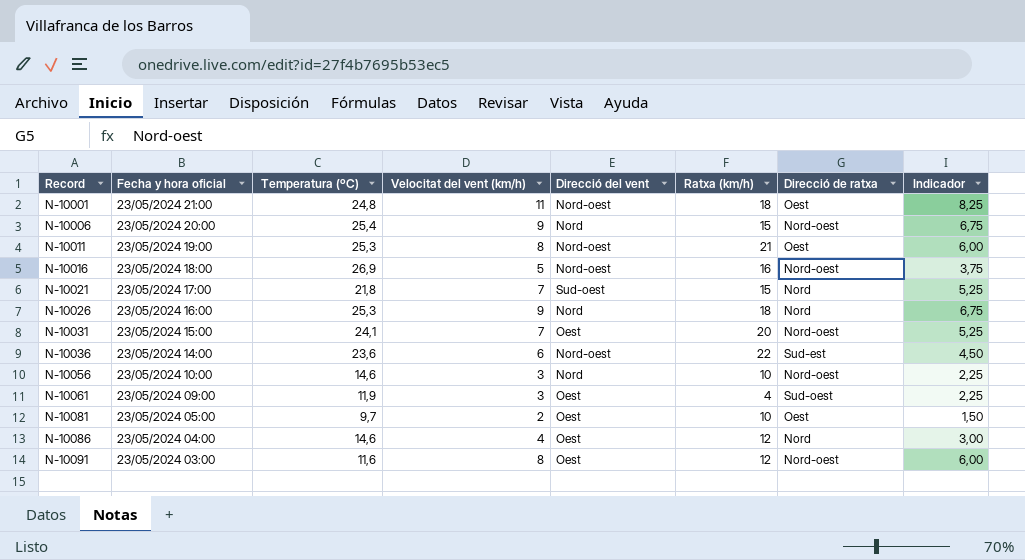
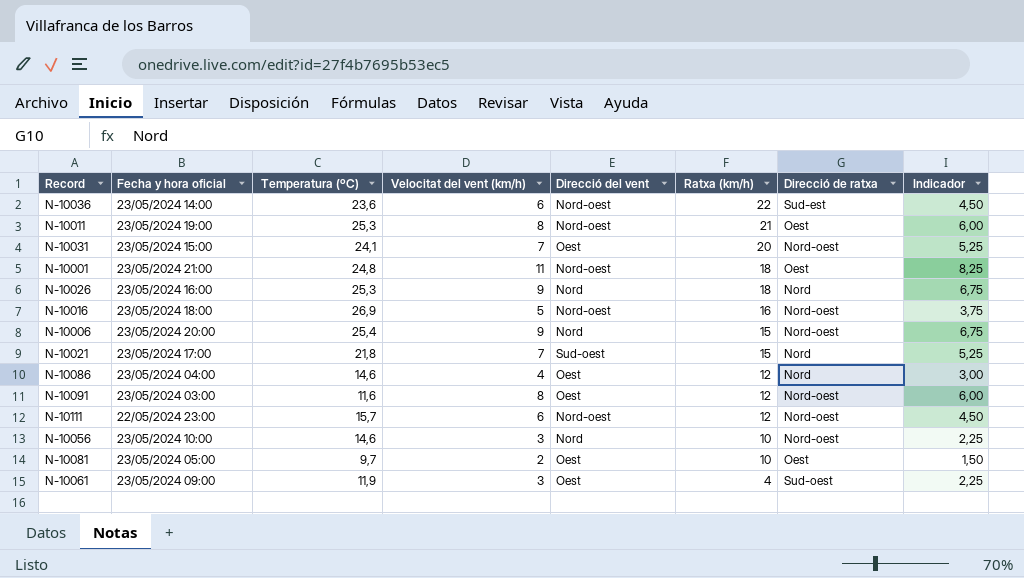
row order: Record ascending -> Ratxa (km/h) descending
row N-10111: none -> 22/05/2024 23:00 | 15,7 | 6 | Nord-oest | 12 | Nord-oest | 4,50

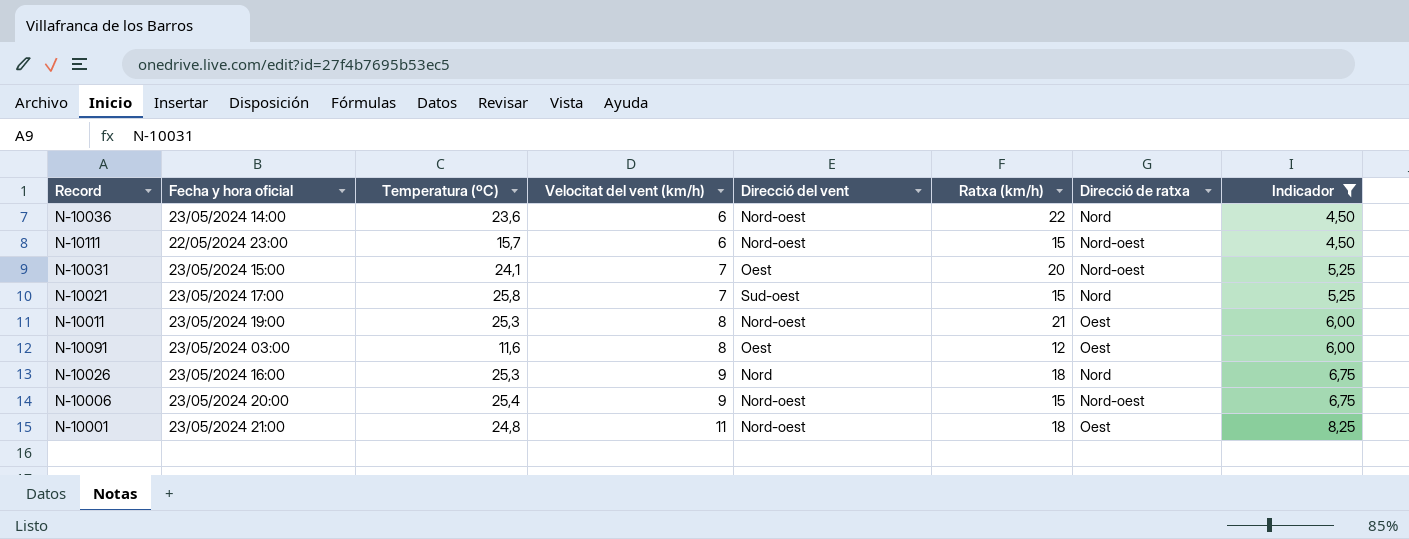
filter: none -> Indicador >= 4,50
row order: Ratxa (km/h) descending -> Velocitat del vent (km/h) ascending
N-10036 | Direcció de ratxa: Sud-est -> Nord
N-10111 | Ratxa (km/h): 12 -> 15
N-10021 | Temperatura (ºC): 21,8 -> 25,8
N-10091 | Direcció de ratxa: Nord-oest -> Oest
N-10006 | Direcció del vent: Nord -> Nord-oest

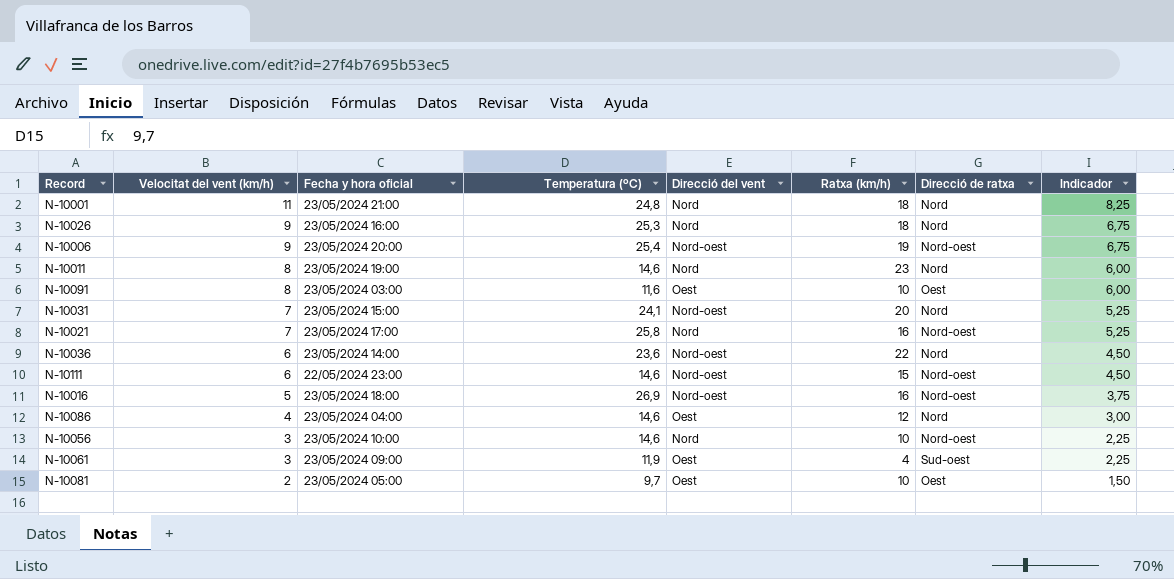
filter: Indicador >= 4,50 -> none
row order: Velocitat del vent (km/h) ascending -> Velocitat del vent (km/h) descending
column Velocitat del vent (km/h) | position: 4 -> 2
N-10001 | Direcció del vent: Nord-oest -> Nord
N-10001 | Direcció de ratxa: Oest -> Nord
N-10006 | Ratxa (km/h): 15 -> 19
N-10011 | Temperatura (ºC): 25,3 -> 14,6
N-10011 | Direcció del vent: Nord-oest -> Nord
N-10011 | Ratxa (km/h): 21 -> 23
N-10011 | Direcció de ratxa: Oest -> Nord
N-10091 | Ratxa (km/h): 12 -> 10
N-10031 | Direcció del vent: Oest -> Nord-oest
N-10031 | Direcció de ratxa: Nord-oest -> Nord
N-10021 | Direcció del vent: Sud-oest -> Nord
N-10021 | Ratxa (km/h): 15 -> 16
N-10021 | Direcció de ratxa: Nord -> Nord-oest
N-10111 | Temperatura (ºC): 15,7 -> 14,6

